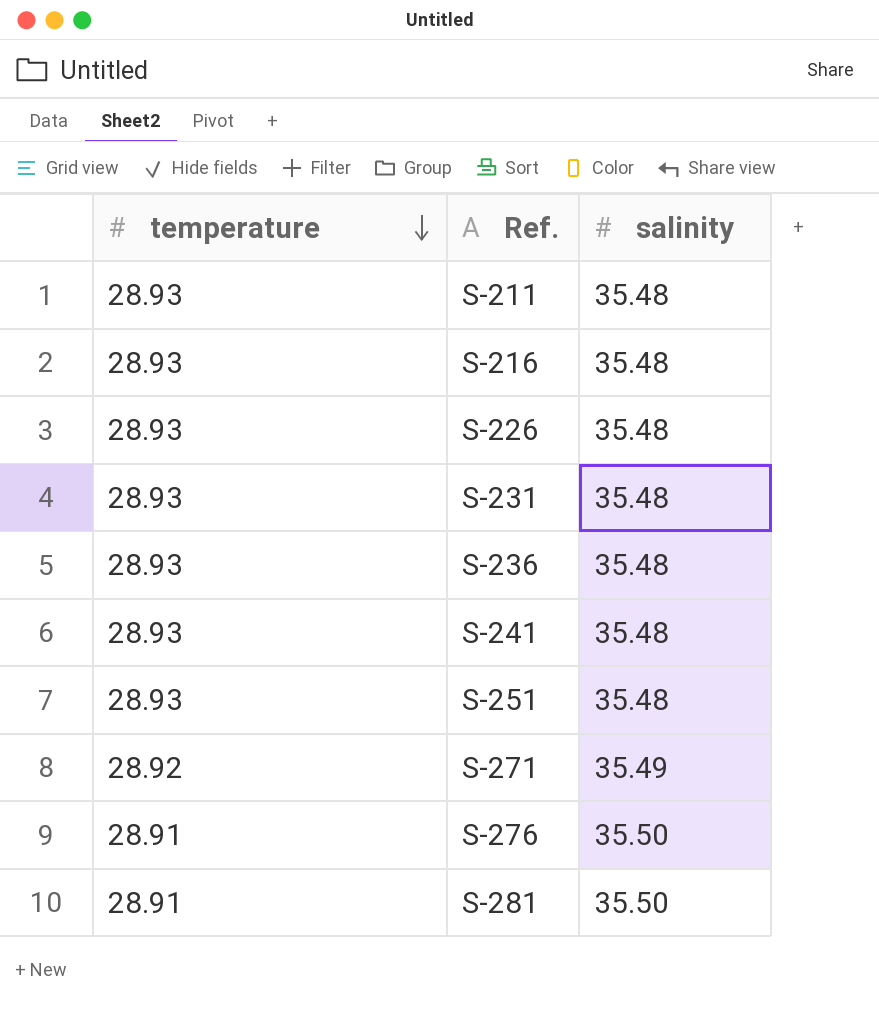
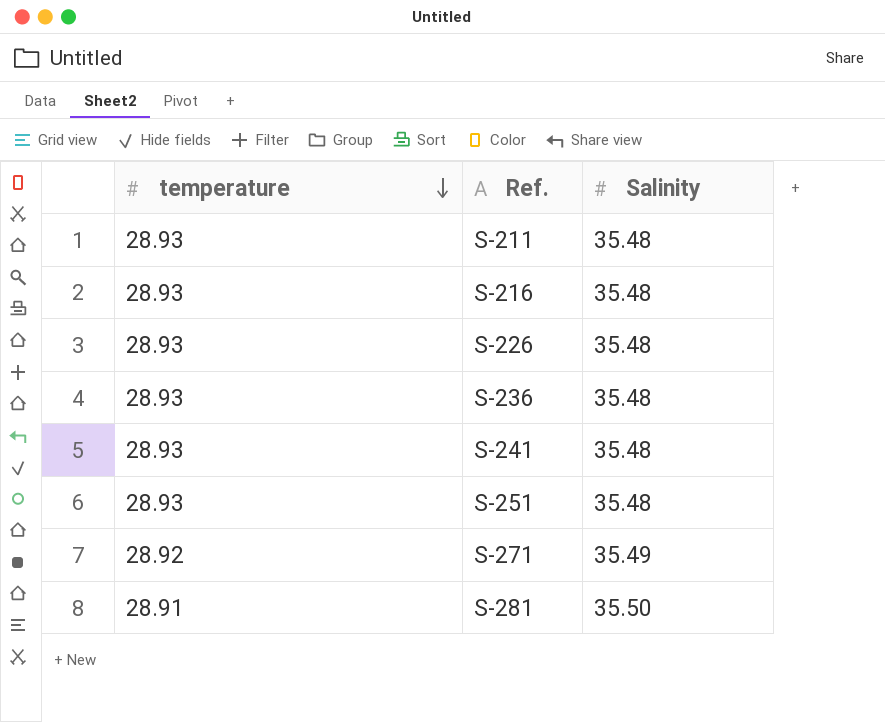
column name: salinity -> Salinity
row S-231: 28.93 | 35.48 -> none
row S-276: 28.91 | 35.50 -> none

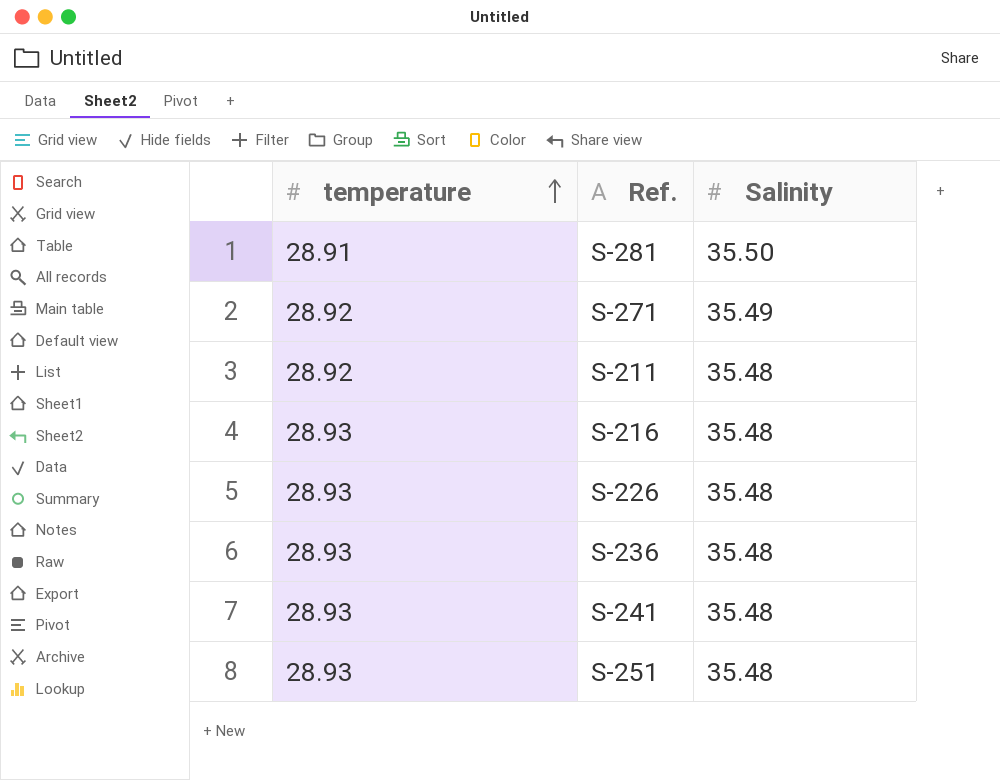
row order: temperature descending -> temperature ascending
S-211 | temperature: 28.93 -> 28.92

